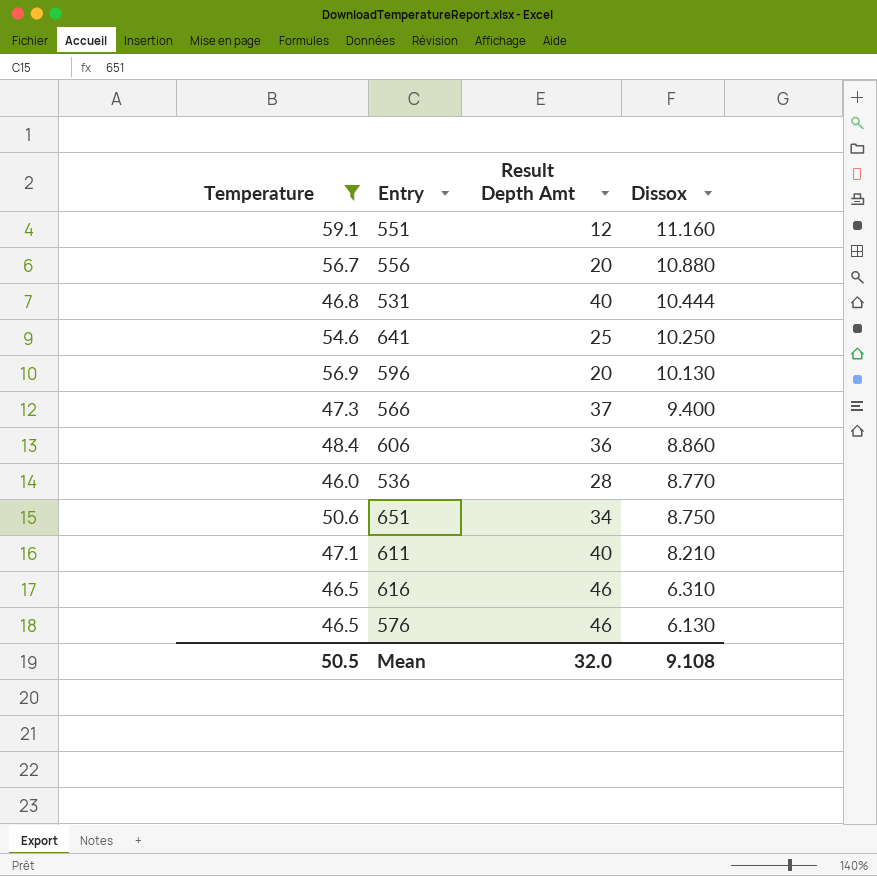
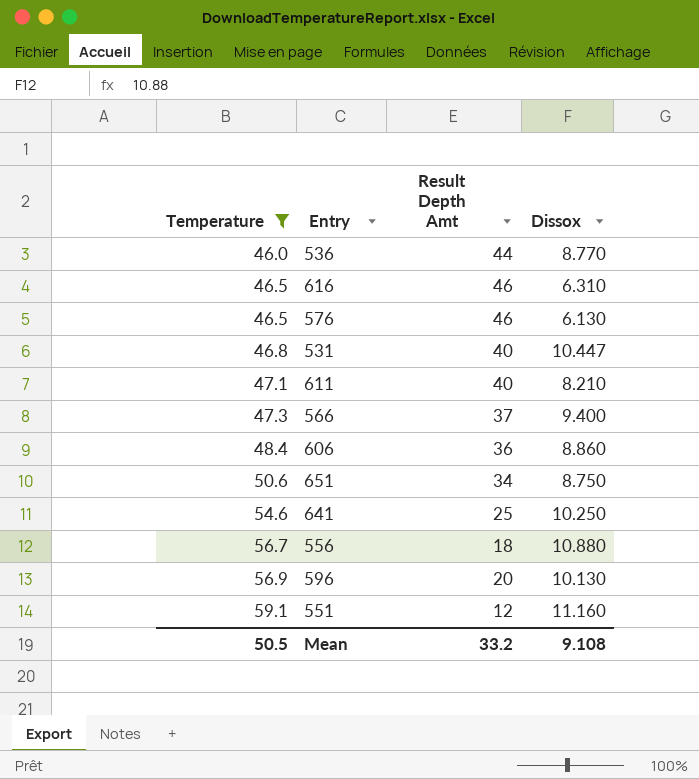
row order: Dissox descending -> Temperature ascending
536 | Result Depth Amt: 28 -> 44
531 | Dissox: 10.444 -> 10.447
556 | Result Depth Amt: 20 -> 18
Mean | Result Depth Amt: 32.0 -> 33.2

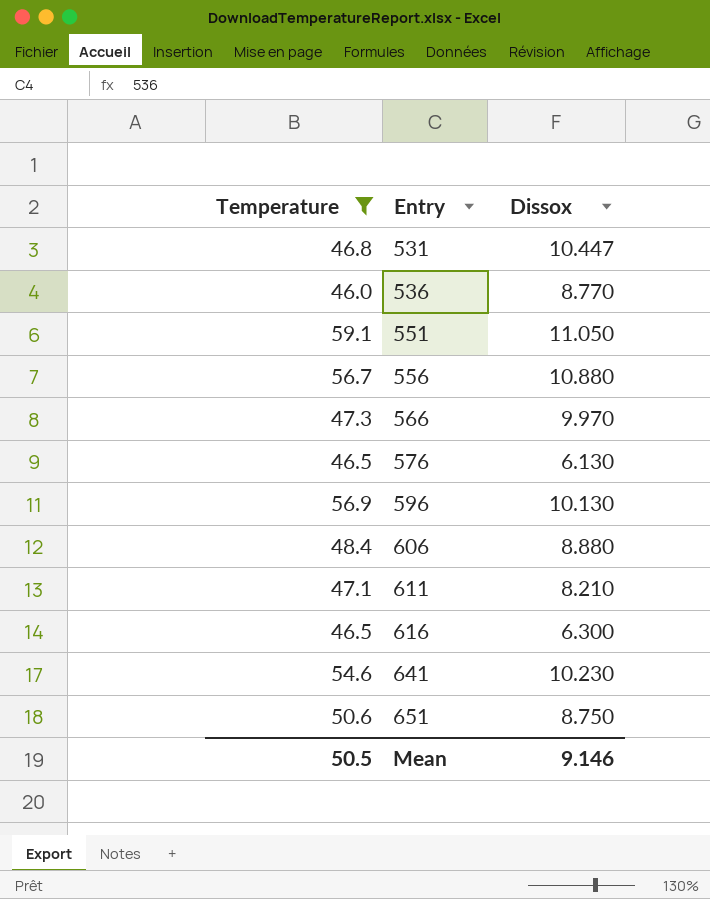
row order: Temperature ascending -> Entry ascending
column Result Depth Amt | position: 3 -> none
551 | Dissox: 11.160 -> 11.050
566 | Dissox: 9.400 -> 9.970
606 | Dissox: 8.860 -> 8.880
616 | Dissox: 6.310 -> 6.300
641 | Dissox: 10.250 -> 10.230
Mean | Dissox: 9.108 -> 9.146

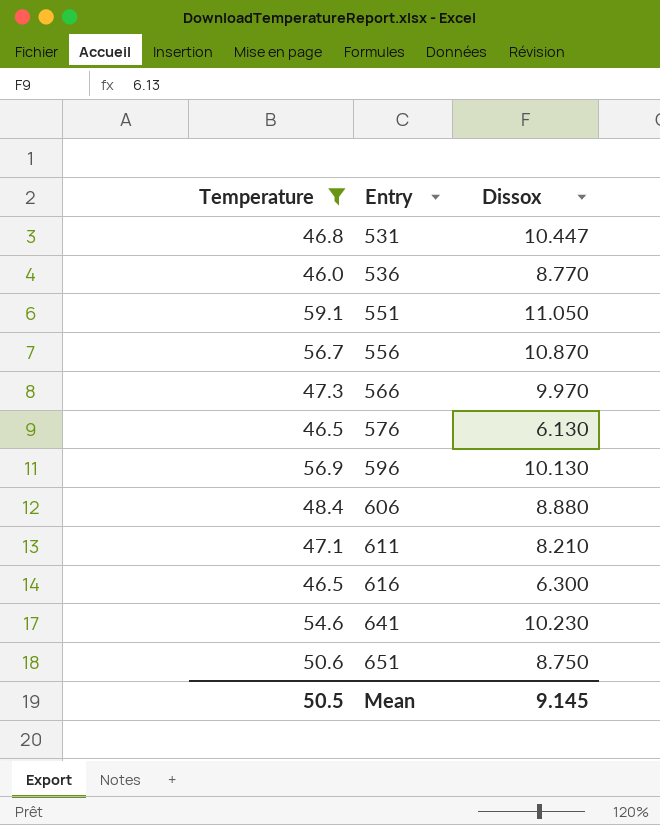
556 | Dissox: 10.880 -> 10.870
Mean | Dissox: 9.146 -> 9.145

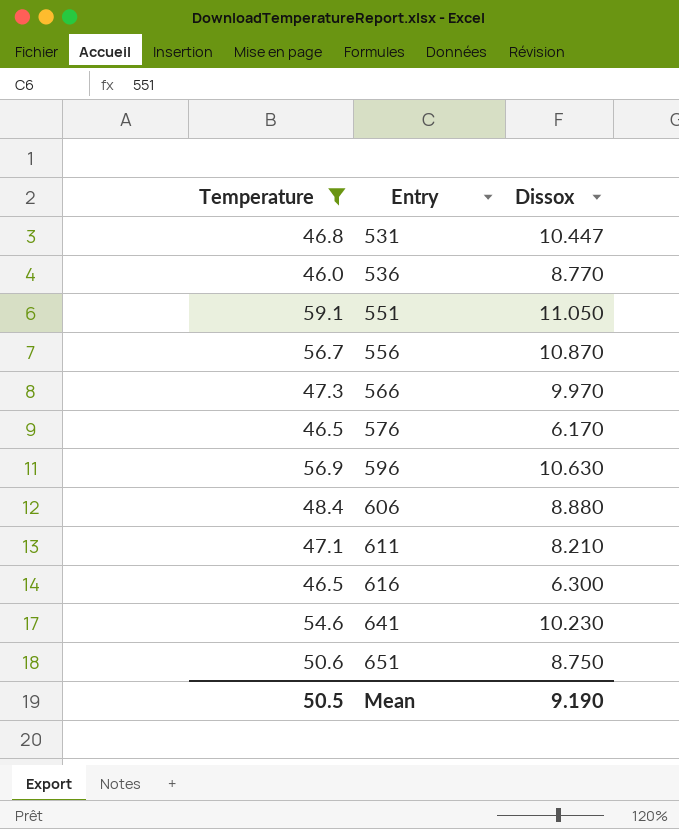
576 | Dissox: 6.130 -> 6.170
596 | Dissox: 10.130 -> 10.630
Mean | Dissox: 9.145 -> 9.190

